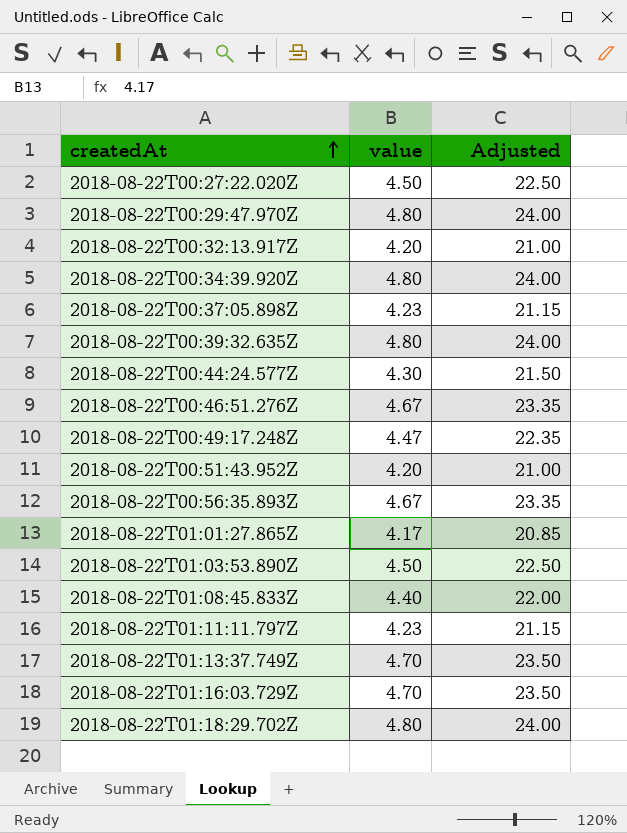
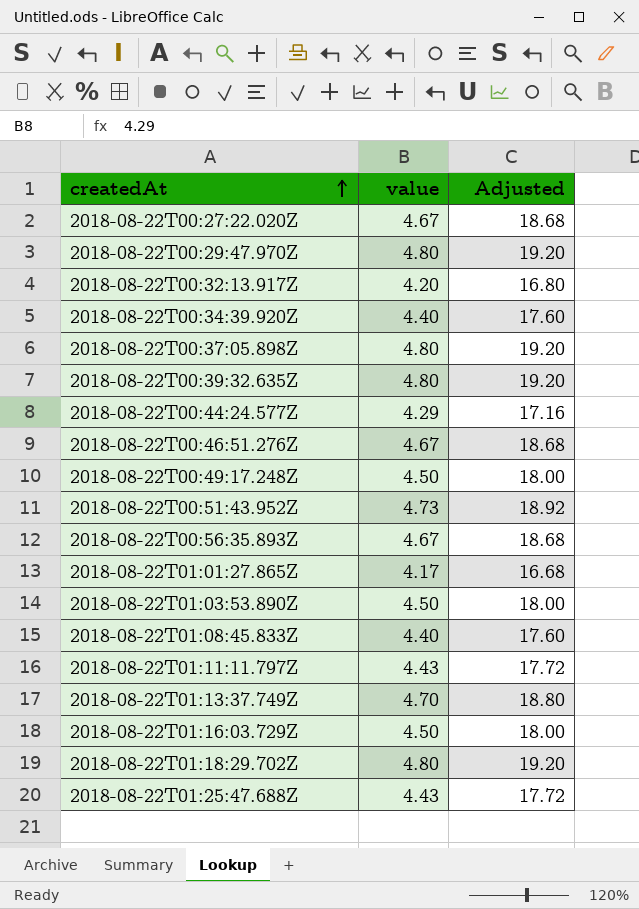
column Adjusted | formula: [value] * 5 -> [value] * 4
2018-08-22T00:27:22.020Z | value: 4.50 -> 4.67
2018-08-22T00:34:39.920Z | value: 4.80 -> 4.40
2018-08-22T00:37:05.898Z | value: 4.23 -> 4.80
2018-08-22T00:44:24.577Z | value: 4.30 -> 4.29
2018-08-22T00:49:17.248Z | value: 4.47 -> 4.50
2018-08-22T00:51:43.952Z | value: 4.20 -> 4.73
2018-08-22T01:11:11.797Z | value: 4.23 -> 4.43
2018-08-22T01:16:03.729Z | value: 4.70 -> 4.50
row 2018-08-22T01:25:47.688Z: none -> 4.43 | 17.72

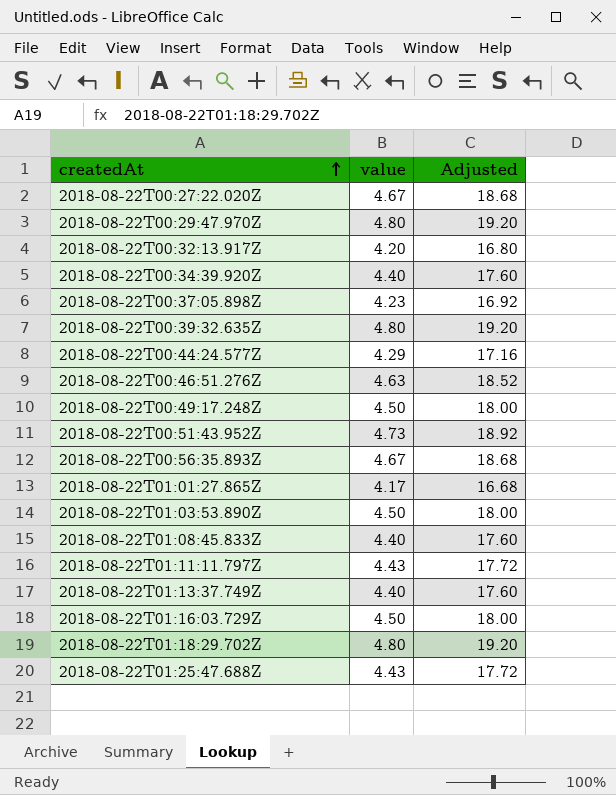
2018-08-22T00:37:05.898Z | value: 4.80 -> 4.23
2018-08-22T00:37:05.898Z | Adjusted: 19.20 -> 16.92
2018-08-22T00:46:51.276Z | value: 4.67 -> 4.63
2018-08-22T00:46:51.276Z | Adjusted: 18.68 -> 18.52
2018-08-22T01:13:37.749Z | value: 4.70 -> 4.40
2018-08-22T01:13:37.749Z | Adjusted: 18.80 -> 17.60

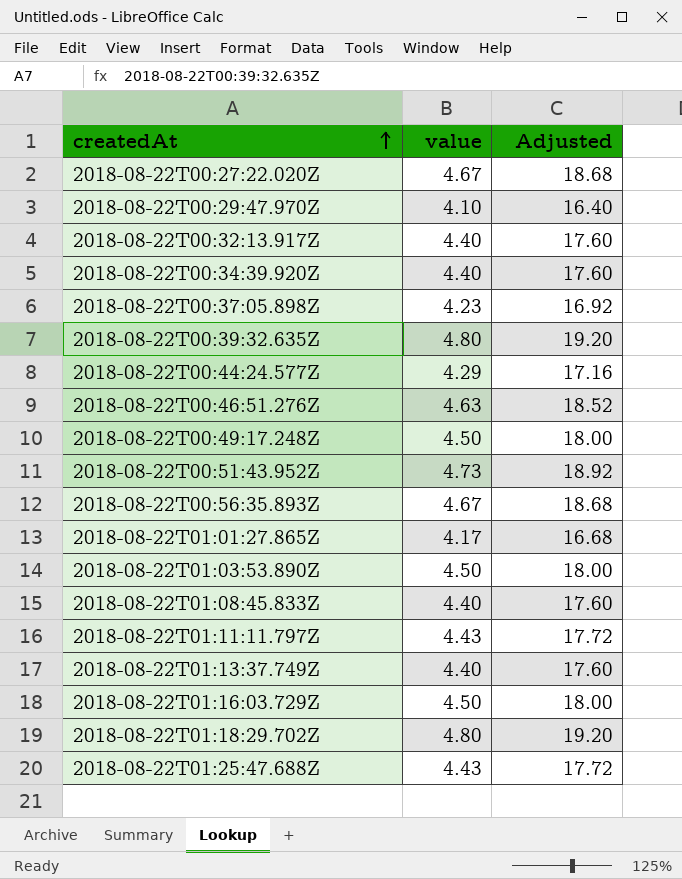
2018-08-22T00:29:47.970Z | value: 4.80 -> 4.10
2018-08-22T00:29:47.970Z | Adjusted: 19.20 -> 16.40
2018-08-22T00:32:13.917Z | value: 4.20 -> 4.40
2018-08-22T00:32:13.917Z | Adjusted: 16.80 -> 17.60

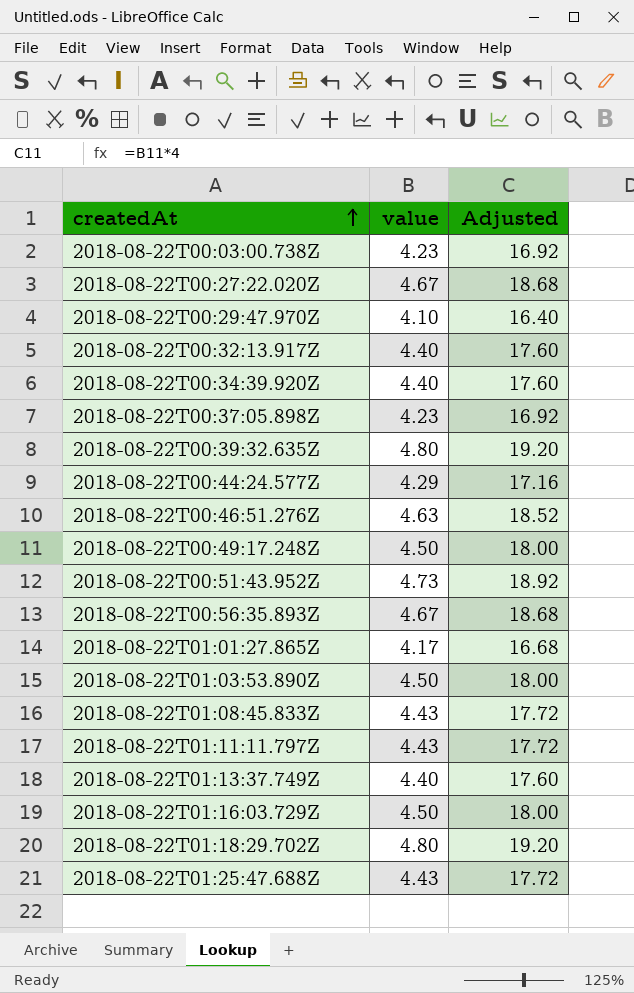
row 2018-08-22T00:03:00.738Z: none -> 4.23 | 16.92
2018-08-22T01:08:45.833Z | value: 4.40 -> 4.43
2018-08-22T01:08:45.833Z | Adjusted: 17.60 -> 17.72

